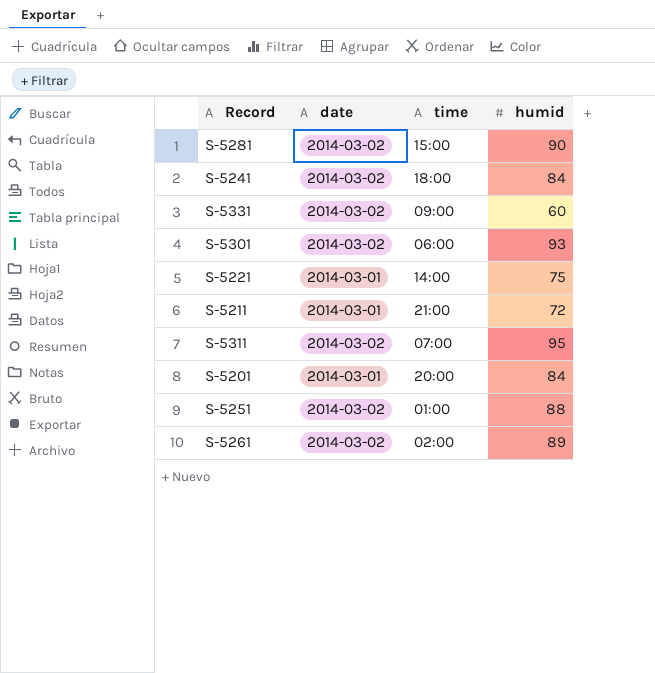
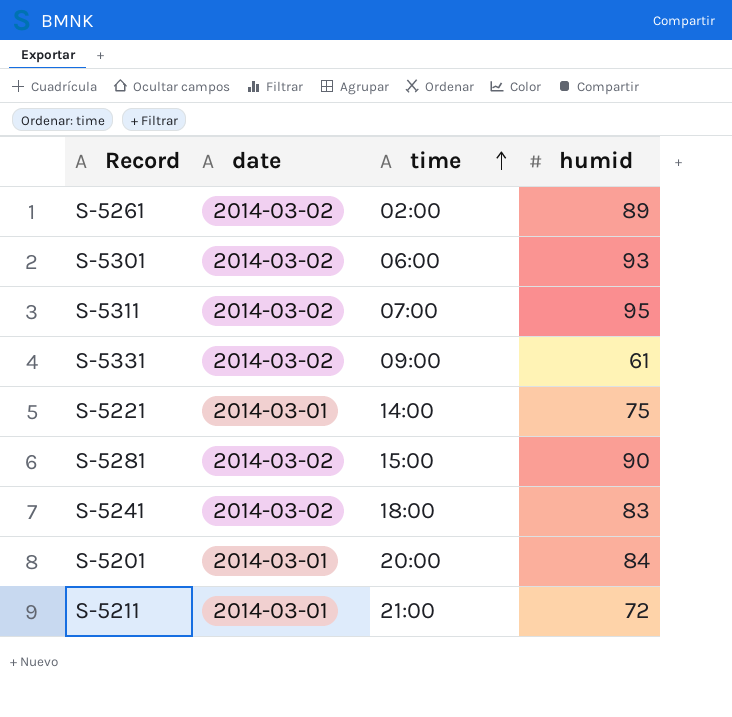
row order: none -> time ascending
row S-5251: 2014-03-02 | 01:00 | 88 -> none
S-5331 | humid: 60 -> 61
S-5241 | humid: 84 -> 83

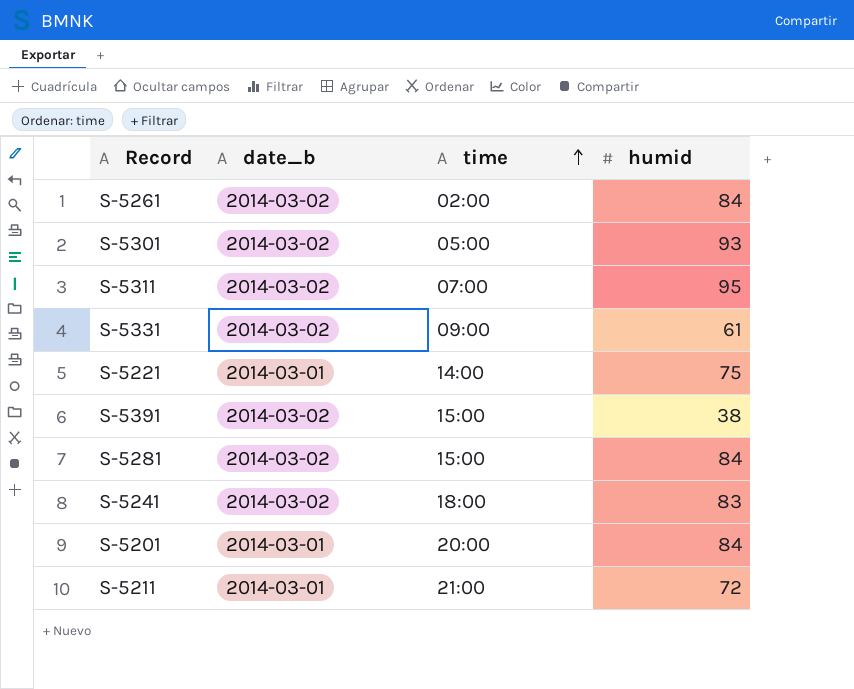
column name: date -> date_b
S-5261 | humid: 89 -> 84
S-5301 | time: 06:00 -> 05:00
row S-5391: none -> 2014-03-02 | 15:00 | 38
S-5281 | humid: 90 -> 84

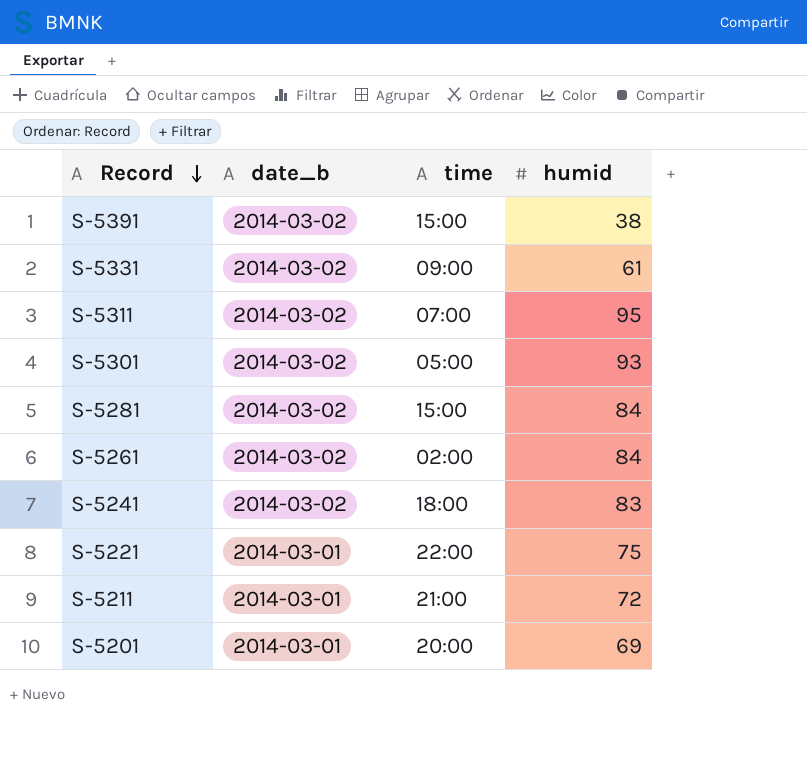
row order: time ascending -> Record descending
S-5221 | time: 14:00 -> 22:00
S-5201 | humid: 84 -> 69

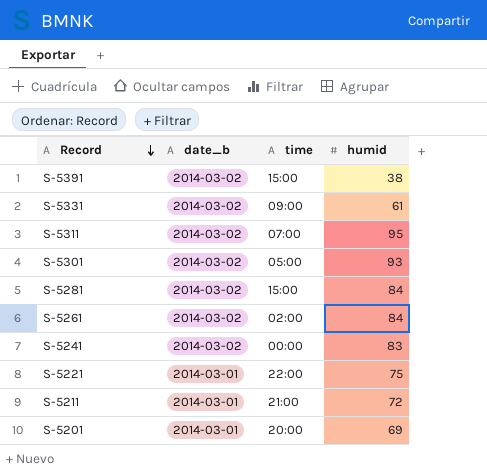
S-5241 | time: 18:00 -> 00:00

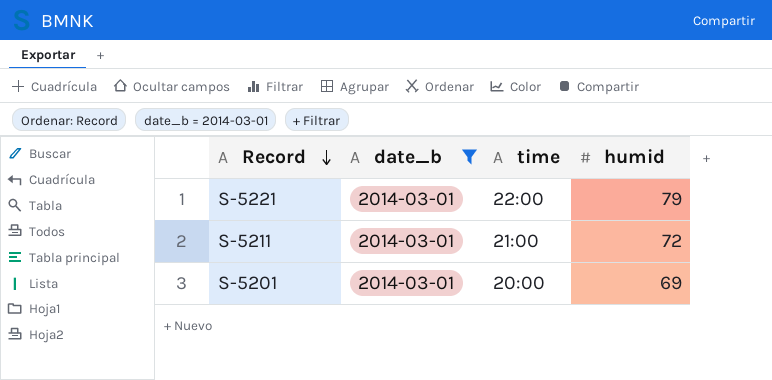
filter: none -> date_b = 2014-03-01
S-5221 | humid: 75 -> 79

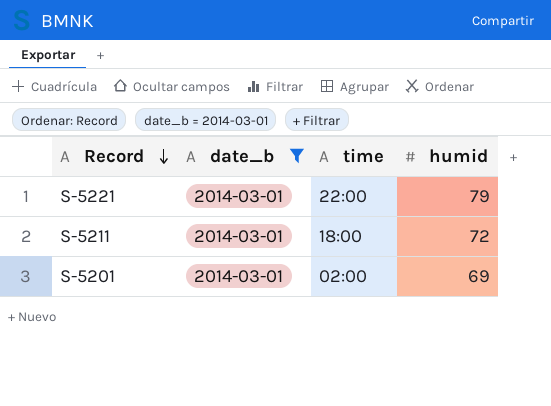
S-5211 | time: 21:00 -> 18:00
S-5201 | time: 20:00 -> 02:00

